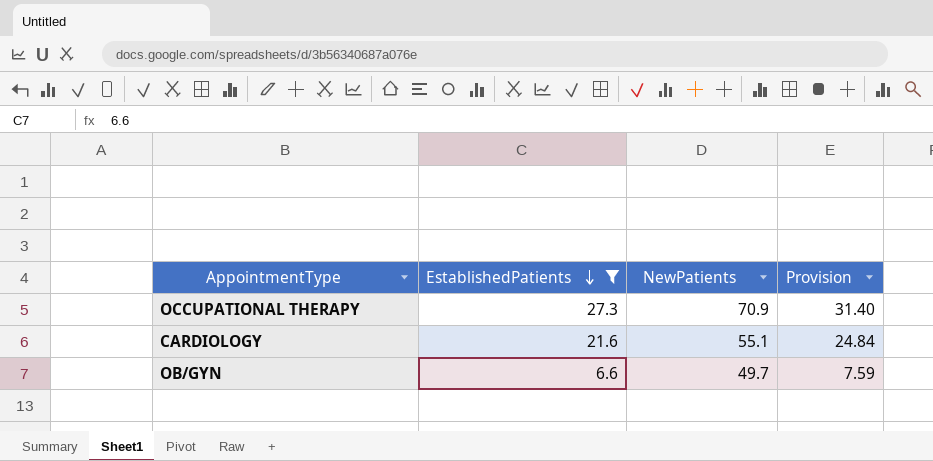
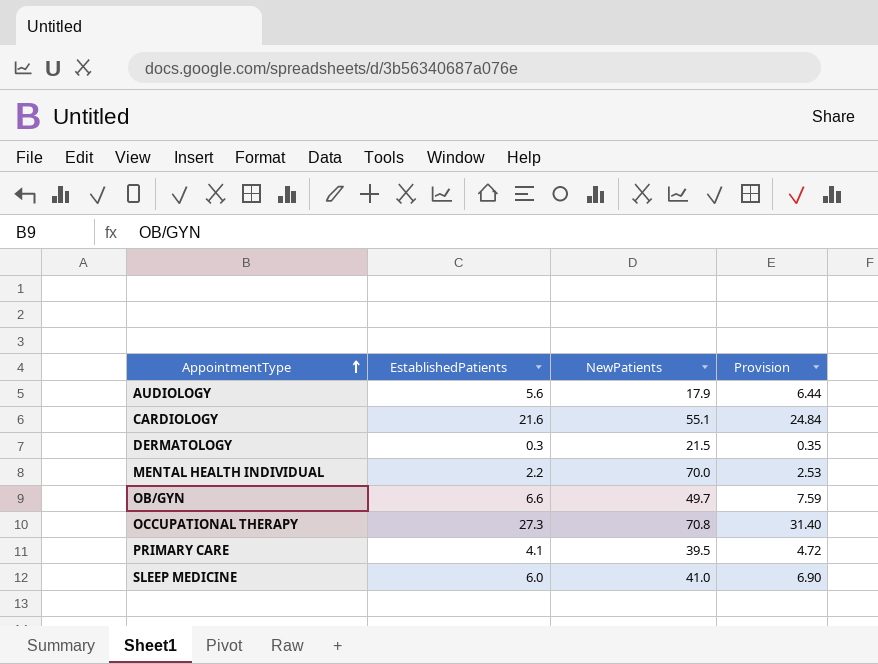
filter: EstablishedPatients >= 6.6 -> none
row order: EstablishedPatients descending -> AppointmentType ascending
OCCUPATIONAL THERAPY | NewPatients: 70.9 -> 70.8

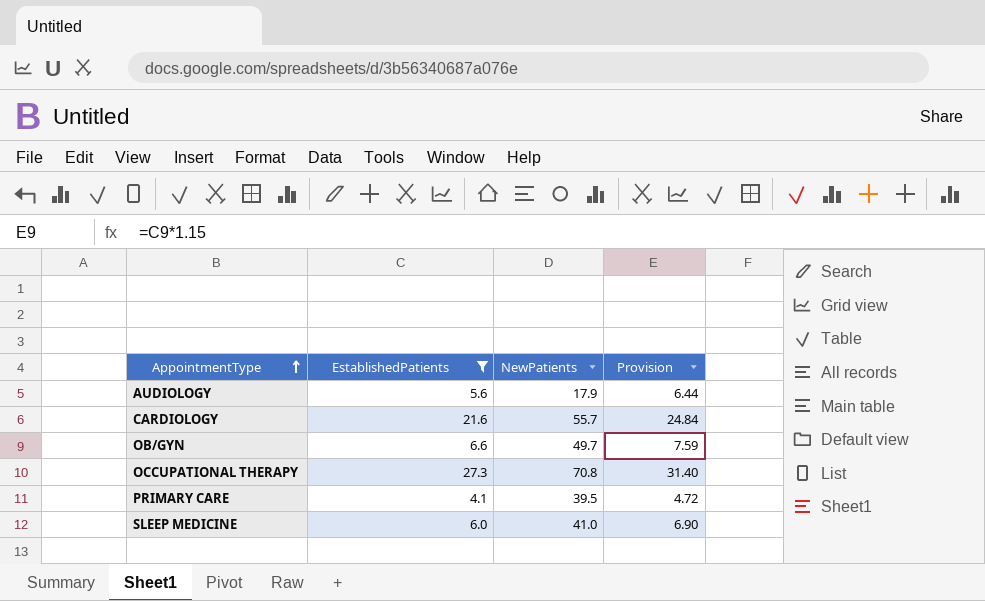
filter: none -> EstablishedPatients >= 4.1
CARDIOLOGY | NewPatients: 55.1 -> 55.7

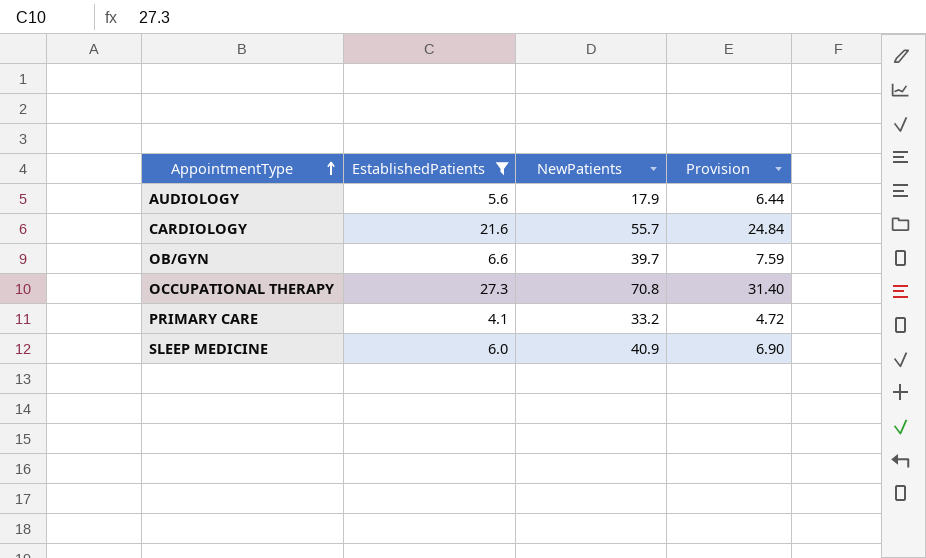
OB/GYN | NewPatients: 49.7 -> 39.7
PRIMARY CARE | NewPatients: 39.5 -> 33.2
SLEEP MEDICINE | NewPatients: 41.0 -> 40.9

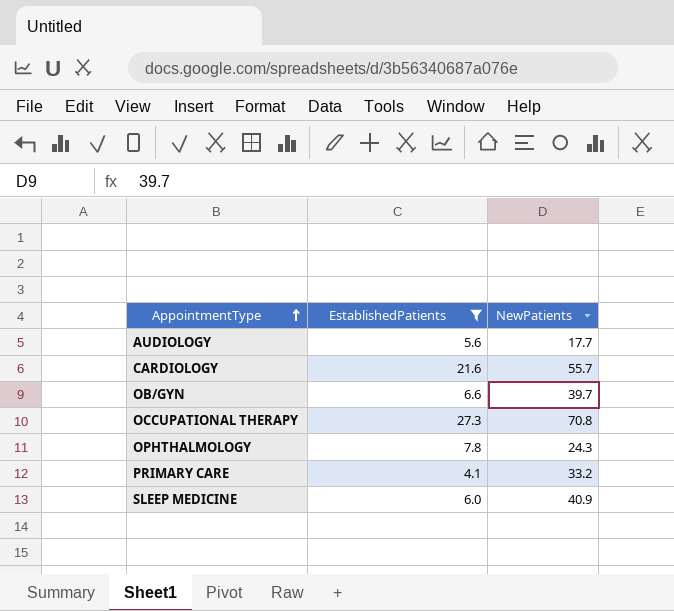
column Provision | formula: [EstablishedPatients] * 1.15 -> none
AUDIOLOGY | NewPatients: 17.9 -> 17.7
row OPHTHALMOLOGY: none -> 7.8 | 24.3

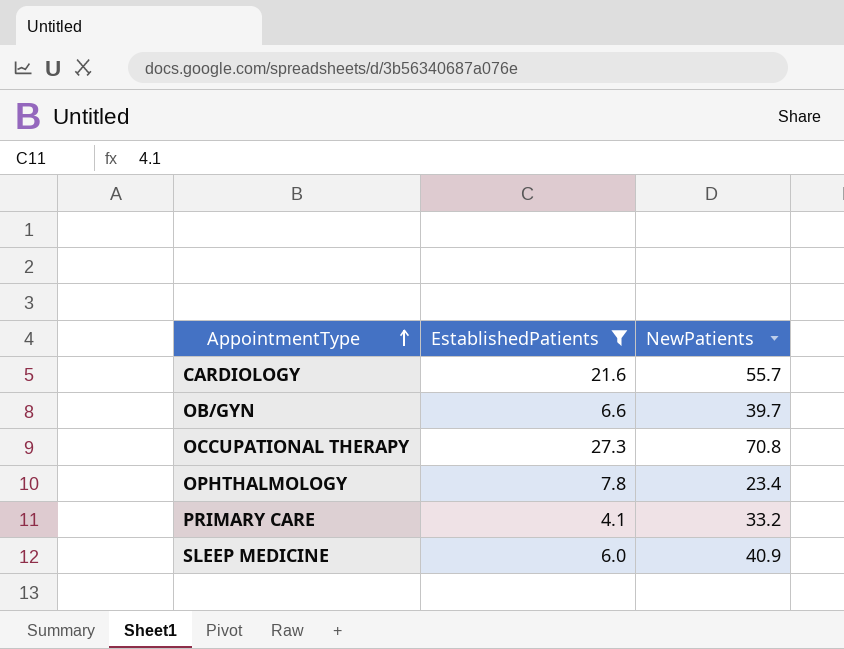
row AUDIOLOGY: 5.6 | 17.7 -> none
OPHTHALMOLOGY | NewPatients: 24.3 -> 23.4

